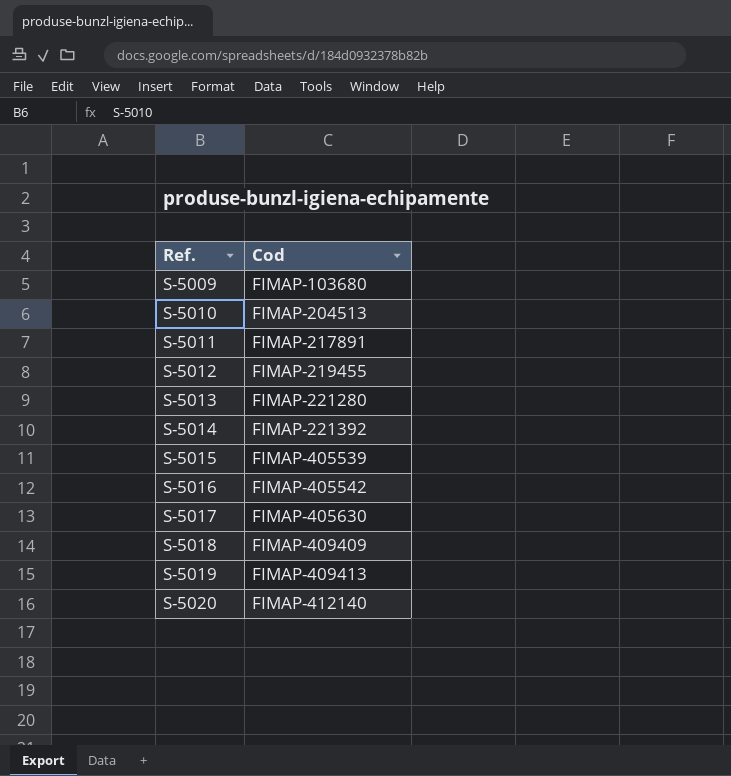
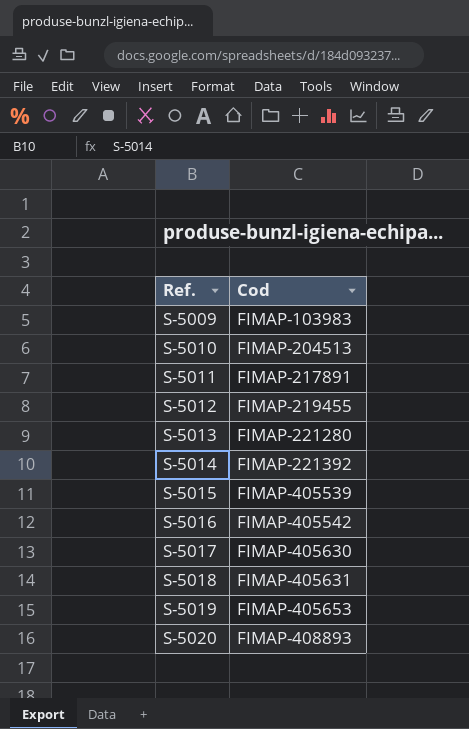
S-5009 | Cod: FIMAP-103680 -> FIMAP-103983
S-5018 | Cod: FIMAP-409409 -> FIMAP-405631
S-5019 | Cod: FIMAP-409413 -> FIMAP-405653
S-5020 | Cod: FIMAP-412140 -> FIMAP-408893

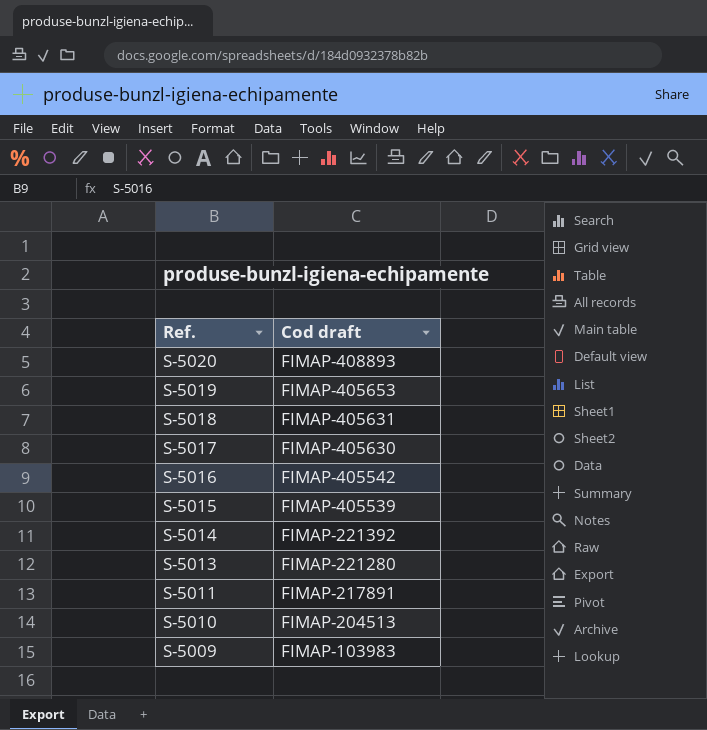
row order: Ref. ascending -> Ref. descending
column name: Cod -> Cod draft
row S-5012: FIMAP-219455 -> none

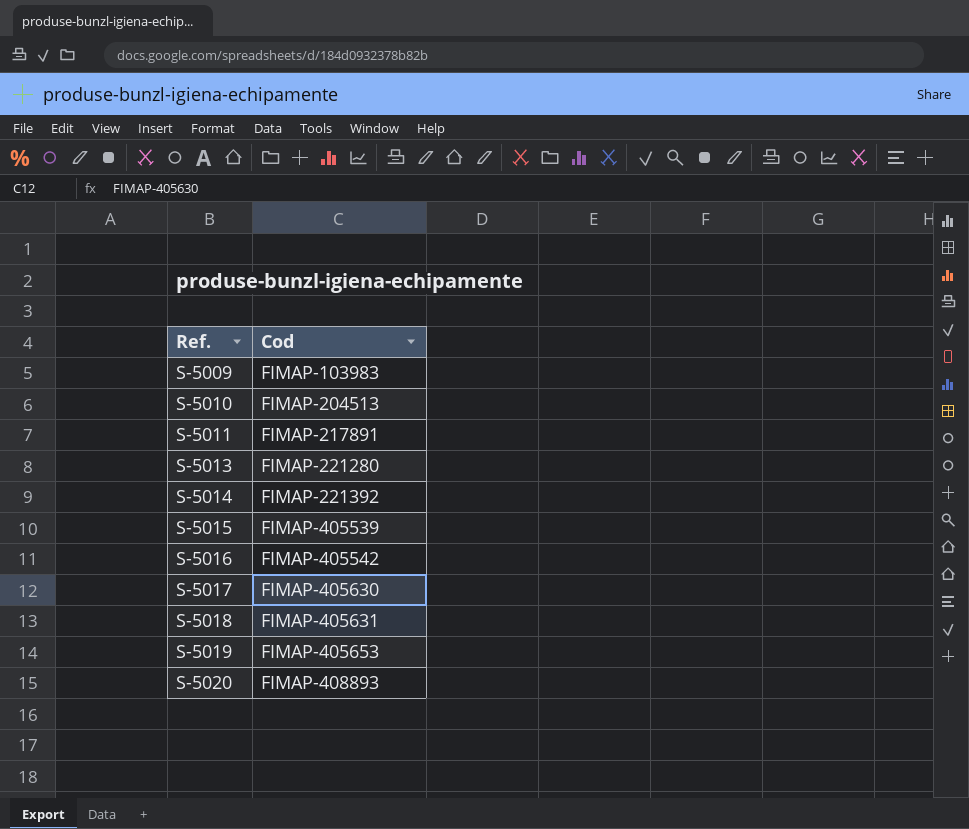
row order: Ref. descending -> Ref. ascending
column name: Cod draft -> Cod

